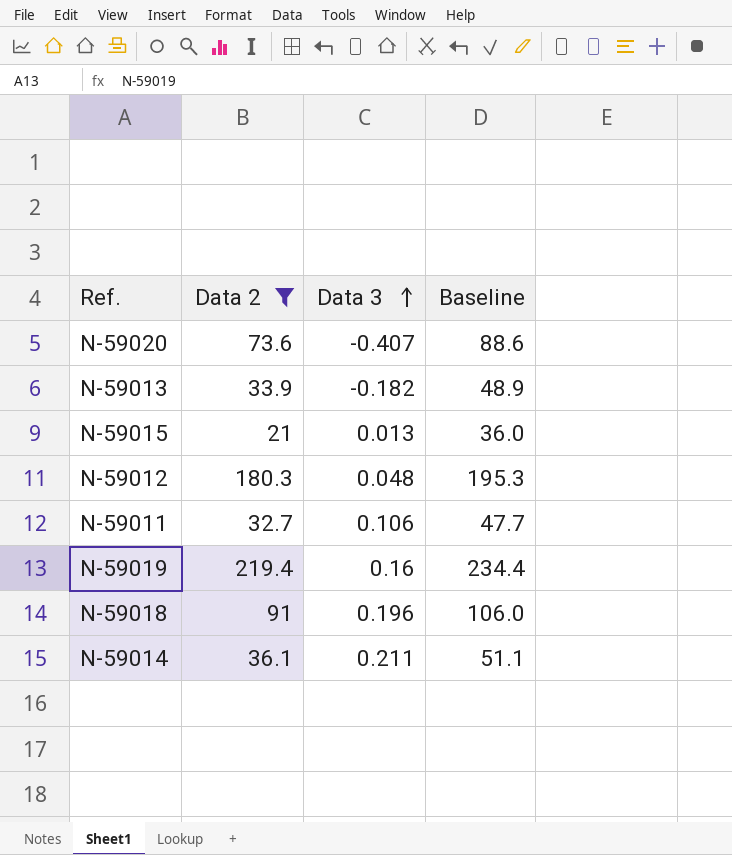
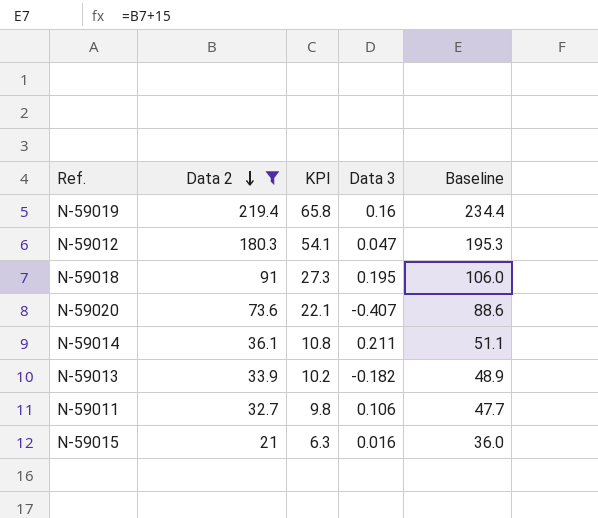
row order: Data 3 ascending -> Data 2 descending
column KPI | formula: none -> [Data 2] * 0.3
N-59012 | Data 3: 0.048 -> 0.047
N-59018 | Data 3: 0.196 -> 0.195
N-59015 | Data 3: 0.013 -> 0.016

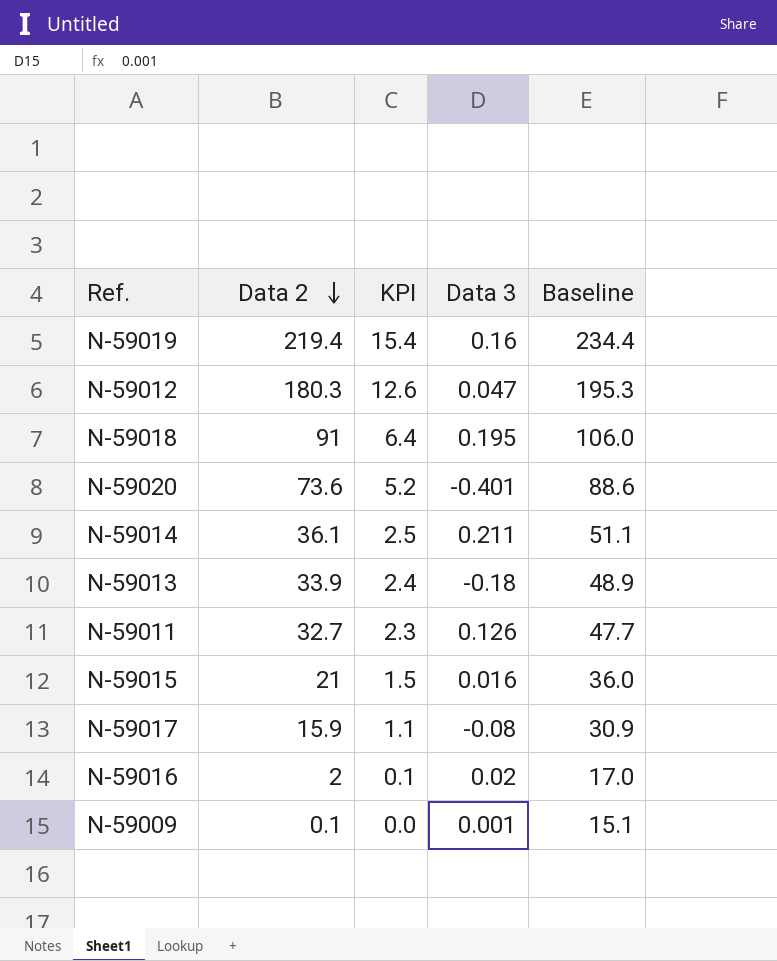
filter: Data 2 >= 21 -> none
column KPI | formula: [Data 2] * 0.3 -> [Data 2] * 0.07
N-59020 | Data 3: -0.407 -> -0.401
N-59013 | Data 3: -0.182 -> -0.18
N-59011 | Data 3: 0.106 -> 0.126

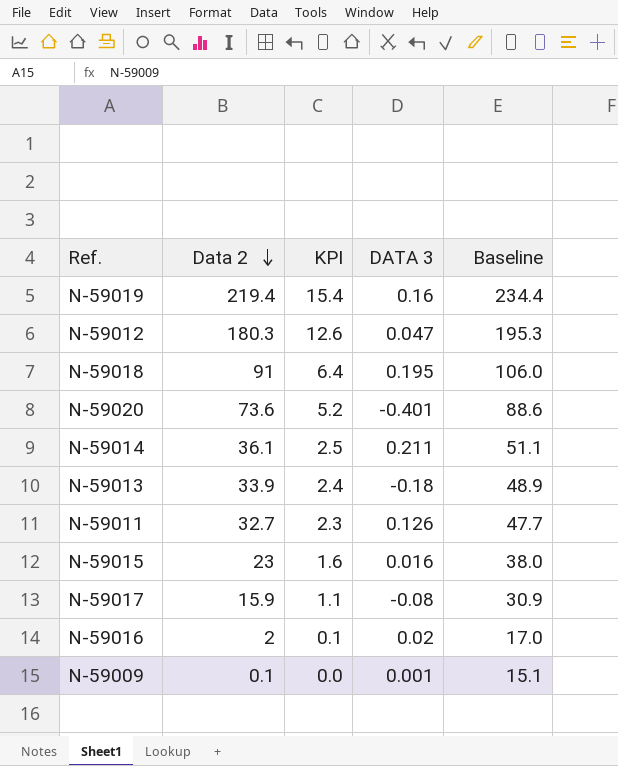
column name: Data 3 -> DATA 3
N-59015 | Data 2: 21 -> 23
N-59015 | KPI: 1.5 -> 1.6
N-59015 | Baseline: 36.0 -> 38.0

